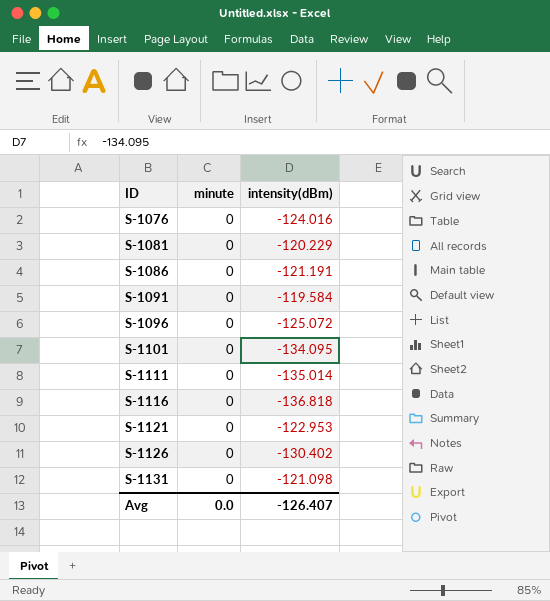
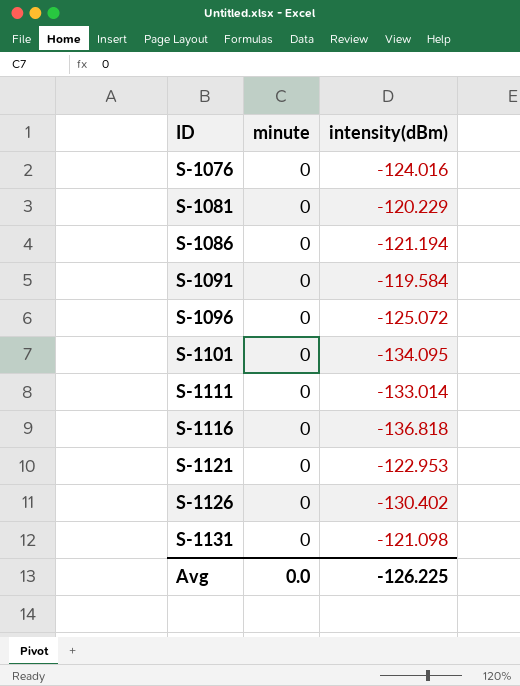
S-1086 | intensity(dBm): -121.191 -> -121.194
S-1111 | intensity(dBm): -135.014 -> -133.014
Avg | intensity(dBm): -126.407 -> -126.225

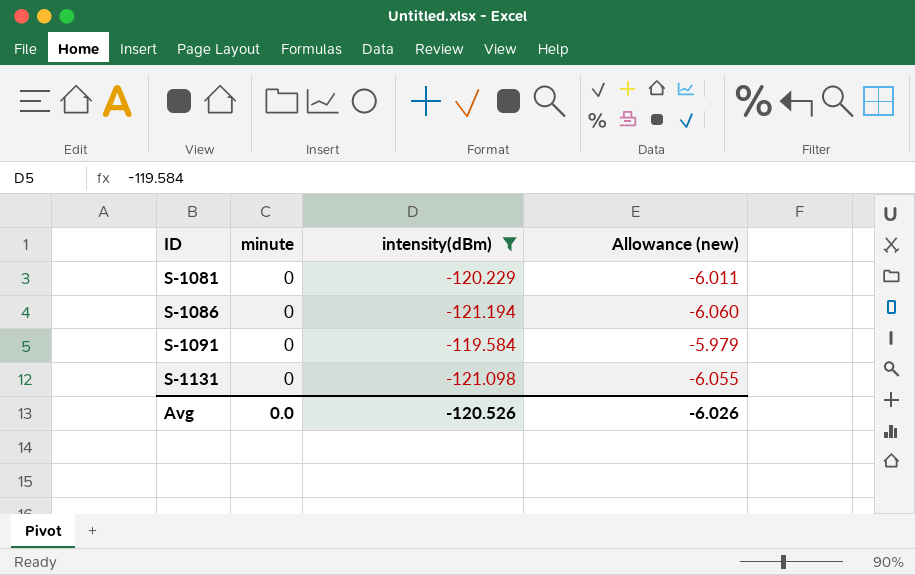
filter: none -> intensity(dBm) >= -121.194
column Allowance (new) | formula: none -> [intensity(dBm)] * 0.05
Avg | intensity(dBm): -126.225 -> -120.526

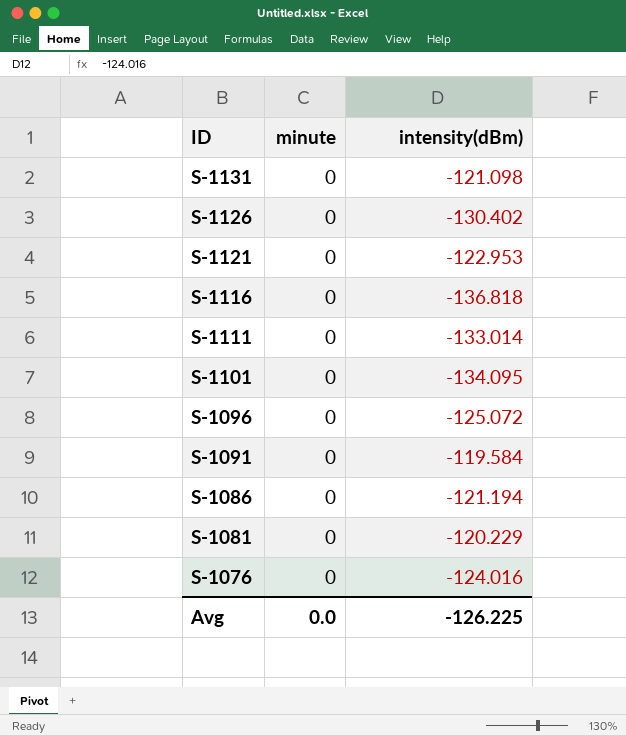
filter: intensity(dBm) >= -121.194 -> none
row order: ID ascending -> ID descending
column Allowance (new) | formula: [intensity(dBm)] * 0.05 -> none
Avg | intensity(dBm): -120.526 -> -126.225

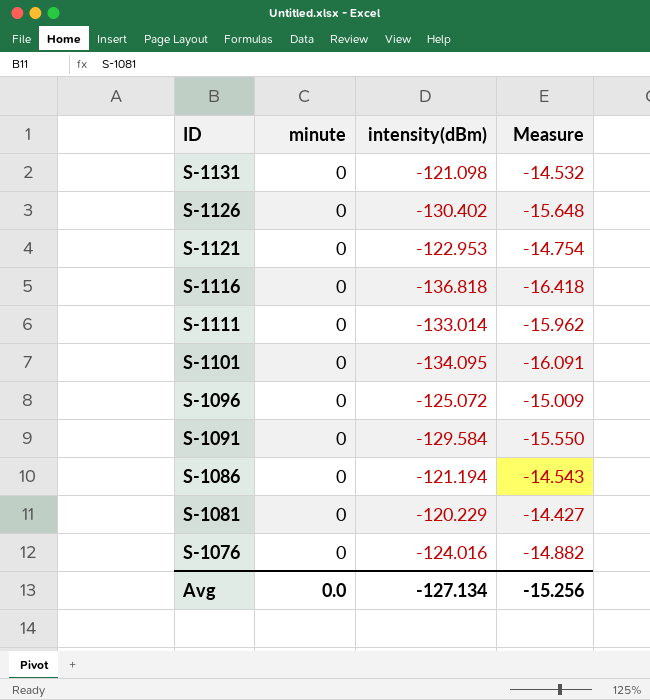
column Measure | formula: none -> [intensity(dBm)] * 0.12
S-1091 | intensity(dBm): -119.584 -> -129.584
Avg | intensity(dBm): -126.225 -> -127.134

